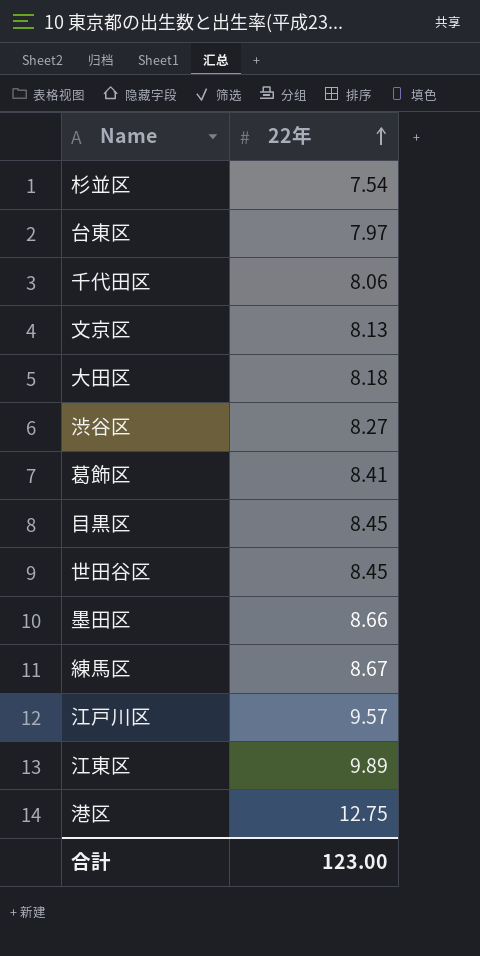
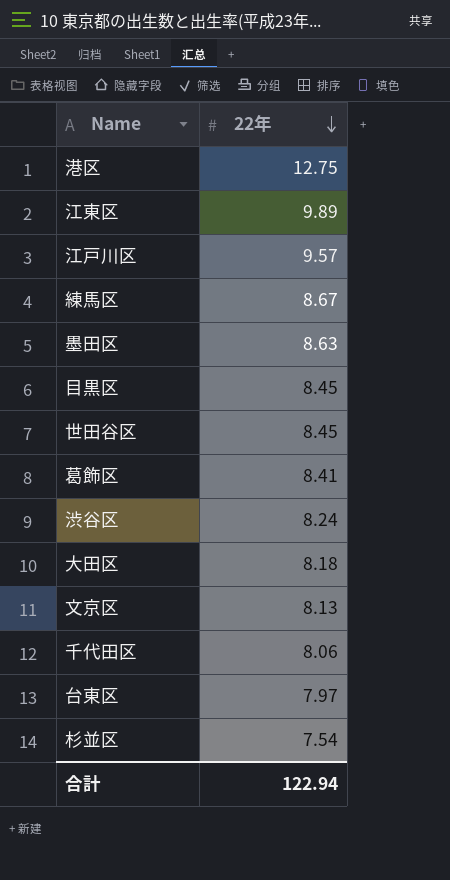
row order: 22年 ascending -> 22年 descending
墨田区 | 22年: 8.66 -> 8.63
渋谷区 | 22年: 8.27 -> 8.24
合計 | 22年: 123.00 -> 122.94

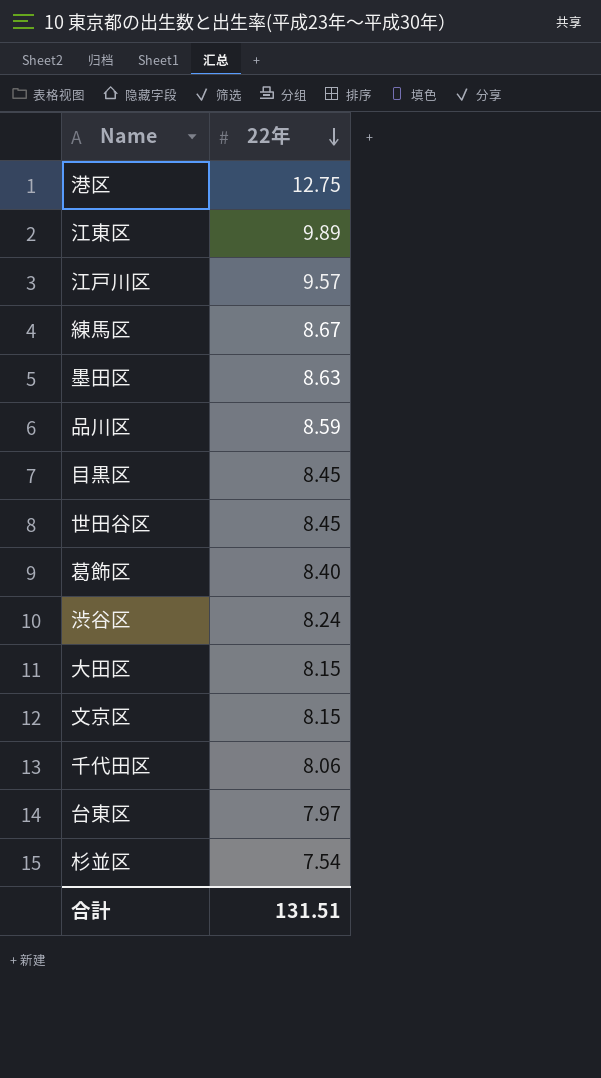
row 品川区: none -> 8.59
葛飾区 | 22年: 8.41 -> 8.40
大田区 | 22年: 8.18 -> 8.15
文京区 | 22年: 8.13 -> 8.15
合計 | 22年: 122.94 -> 131.51

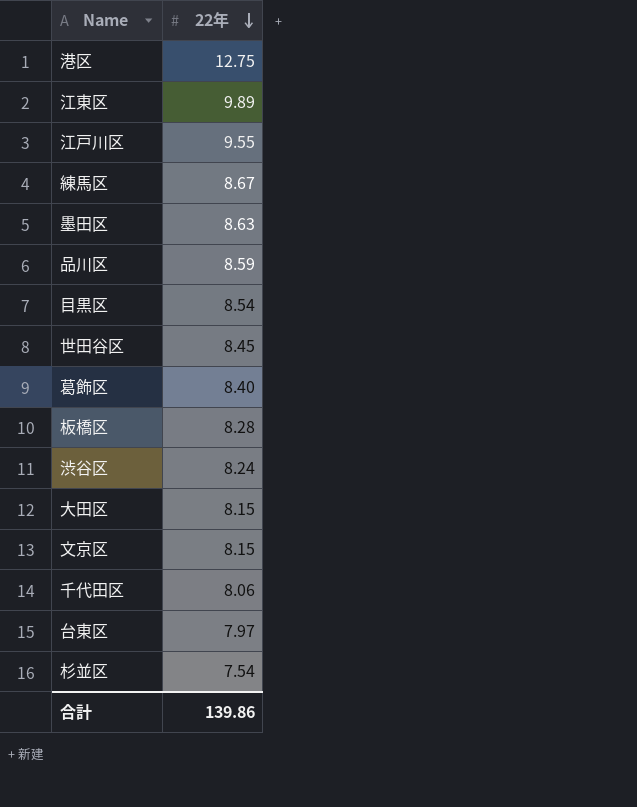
江戸川区 | 22年: 9.57 -> 9.55
目黒区 | 22年: 8.45 -> 8.54
row 板橋区: none -> 8.28
合計 | 22年: 131.51 -> 139.86

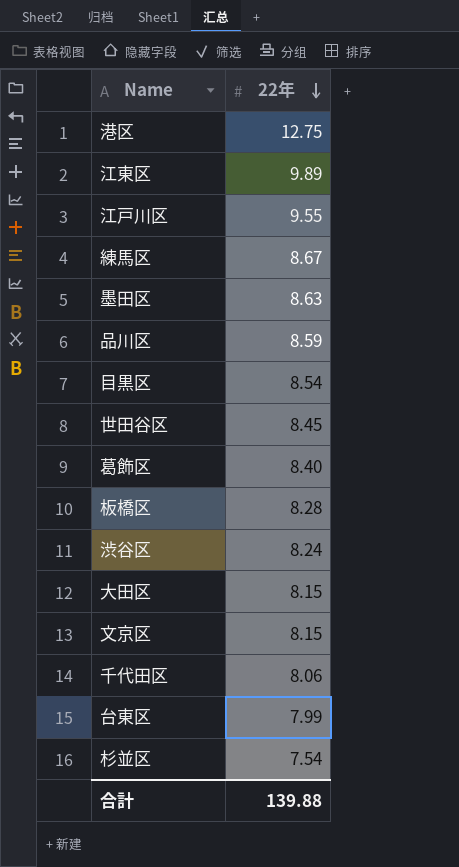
台東区 | 22年: 7.97 -> 7.99
合計 | 22年: 139.86 -> 139.88

